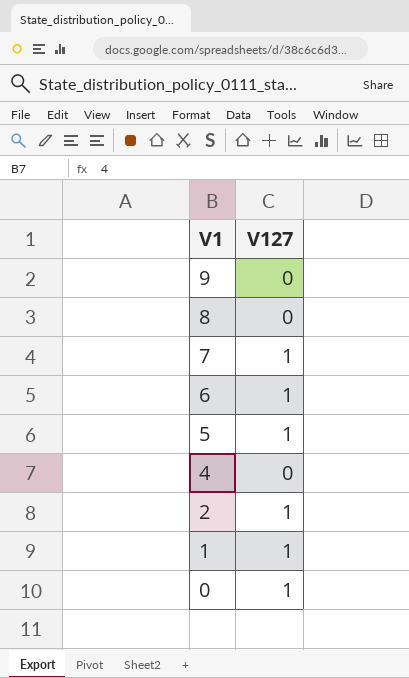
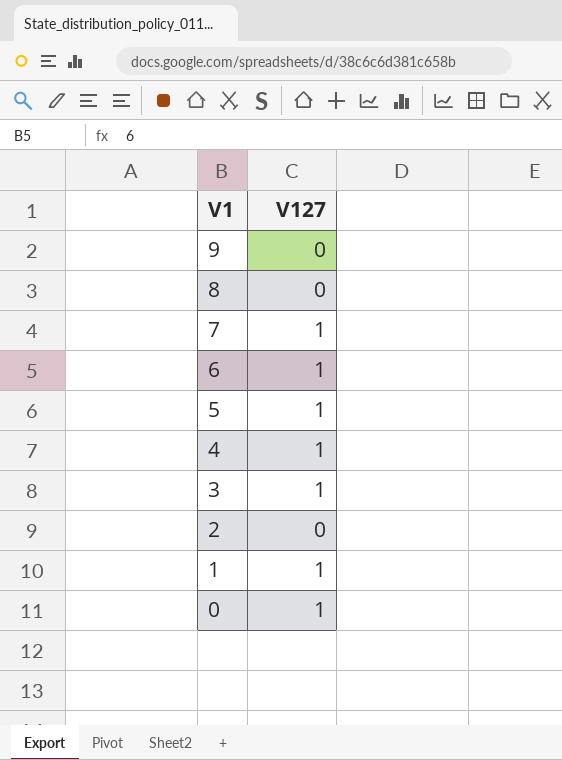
4 | V127: 0 -> 1
row 3: none -> 1
2 | V127: 1 -> 0

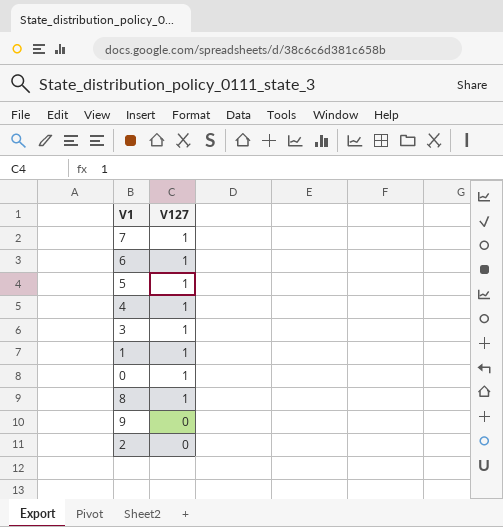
row order: V1 descending -> V127 descending
8 | V127: 0 -> 1

